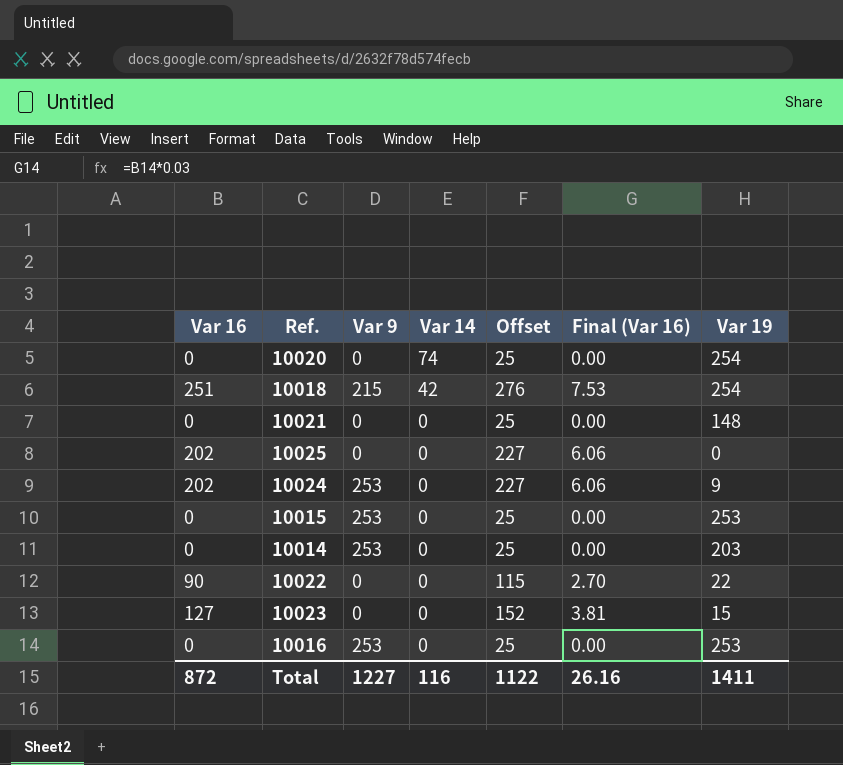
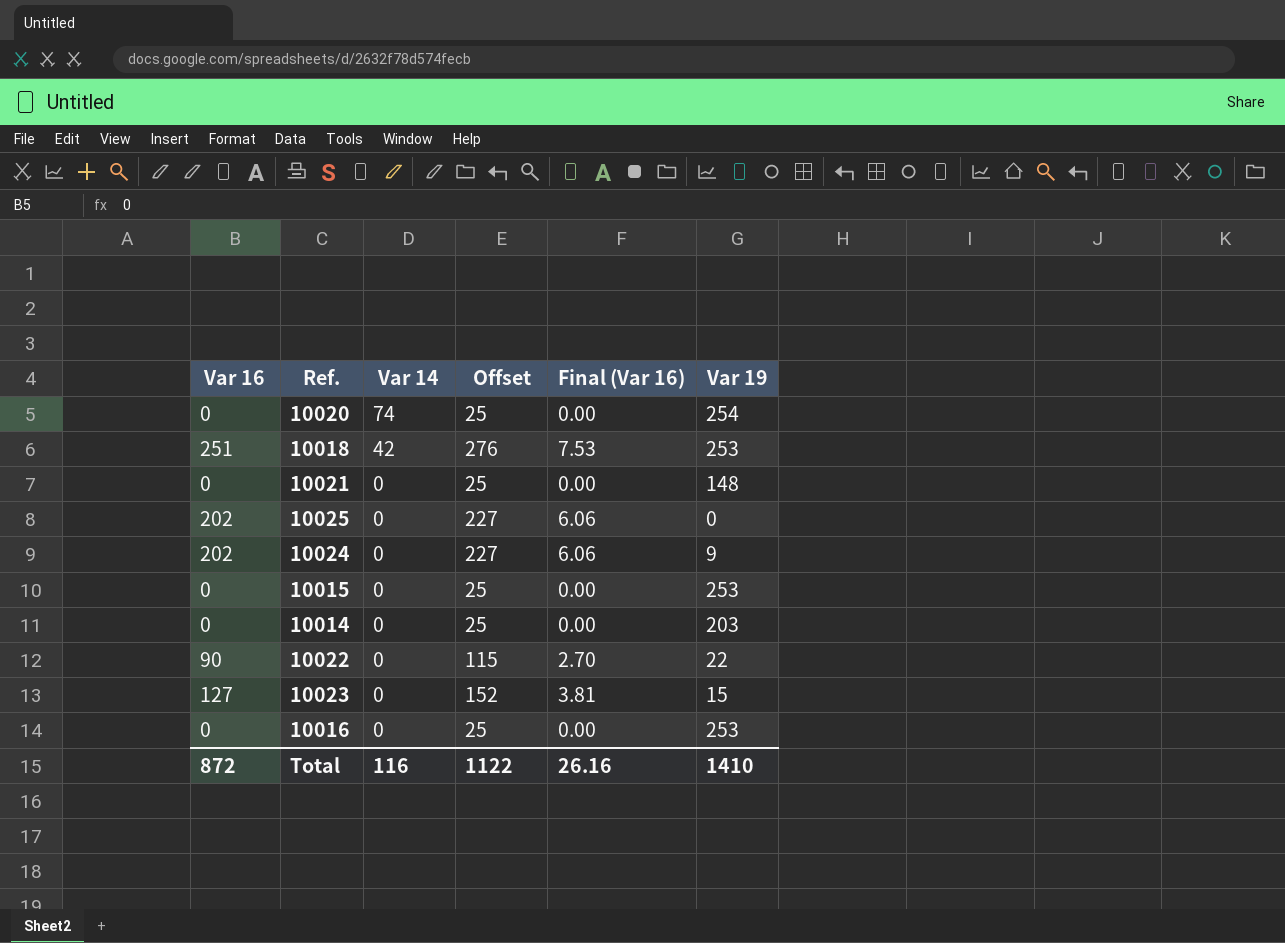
column Var 9 | position: 3 -> none
10018 | Var 19: 254 -> 253
Total | Var 19: 1411 -> 1410

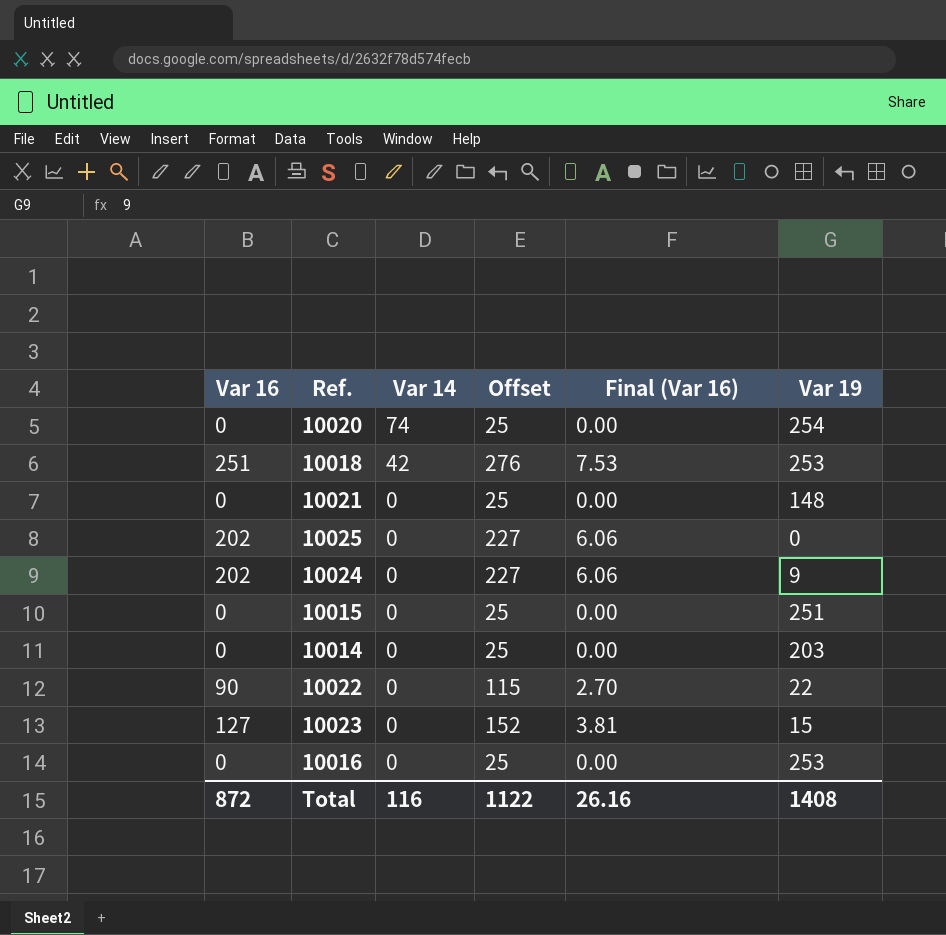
10015 | Var 19: 253 -> 251
Total | Var 19: 1410 -> 1408

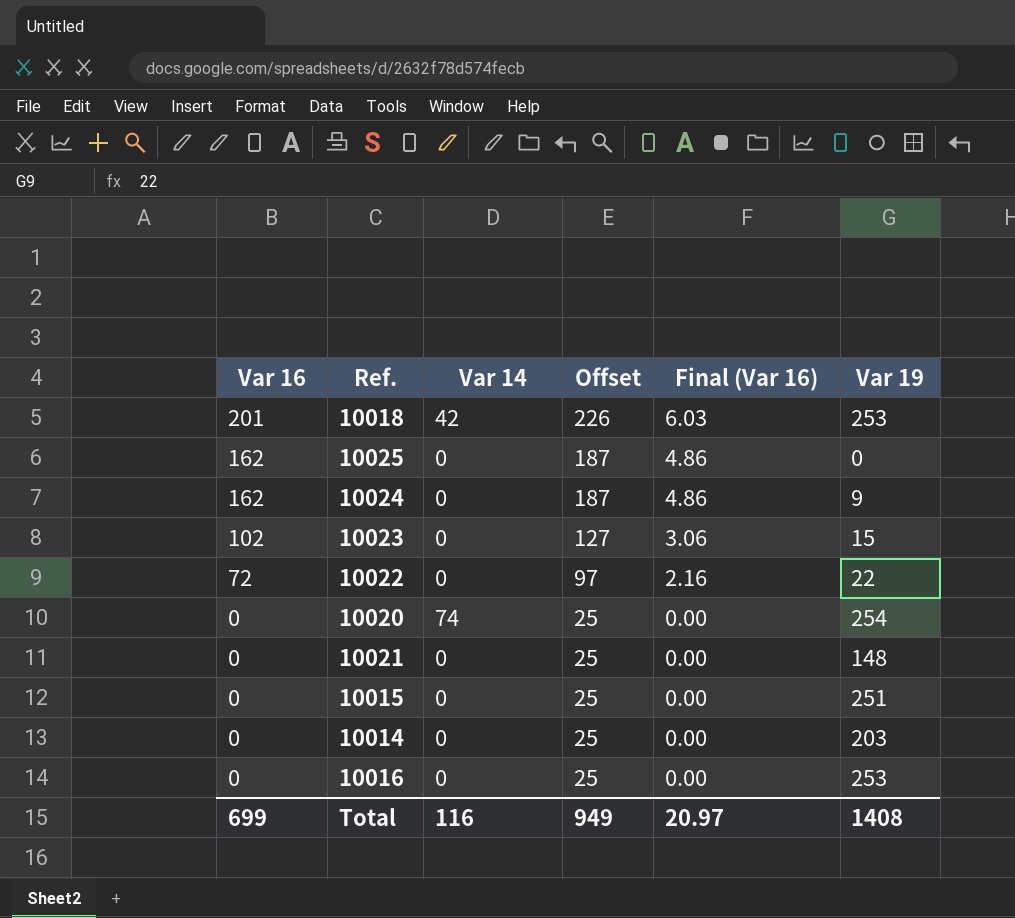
row order: Var 14 descending -> Var 16 descending
10018 | Var 16: 251 -> 201
10018 | Offset: 276 -> 226
10018 | Final (Var 16): 7.53 -> 6.03
10025 | Var 16: 202 -> 162
10025 | Offset: 227 -> 187
10025 | Final (Var 16): 6.06 -> 4.86
10024 | Var 16: 202 -> 162
10024 | Offset: 227 -> 187
10024 | Final (Var 16): 6.06 -> 4.86
10023 | Var 16: 127 -> 102
10023 | Offset: 152 -> 127
10023 | Final (Var 16): 3.81 -> 3.06
10022 | Var 16: 90 -> 72
10022 | Offset: 115 -> 97
10022 | Final (Var 16): 2.70 -> 2.16
Total | Var 16: 872 -> 699
Total | Offset: 1122 -> 949
Total | Final (Var 16): 26.16 -> 20.97

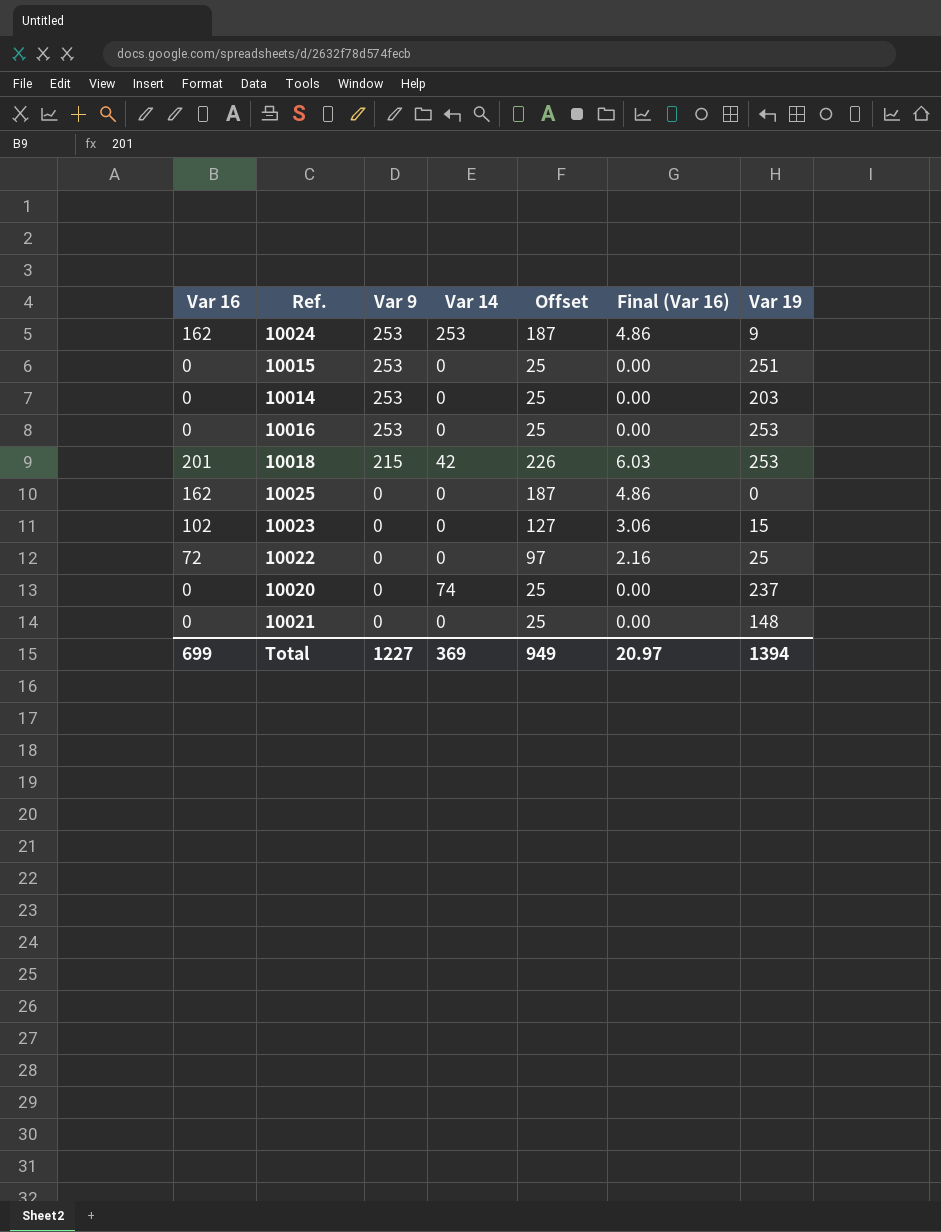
row order: Var 16 descending -> Var 9 descending
column Var 9 | position: none -> 3
10024 | Var 14: 0 -> 253
10022 | Var 19: 22 -> 25
10020 | Var 19: 254 -> 237
Total | Var 14: 116 -> 369
Total | Var 19: 1408 -> 1394

